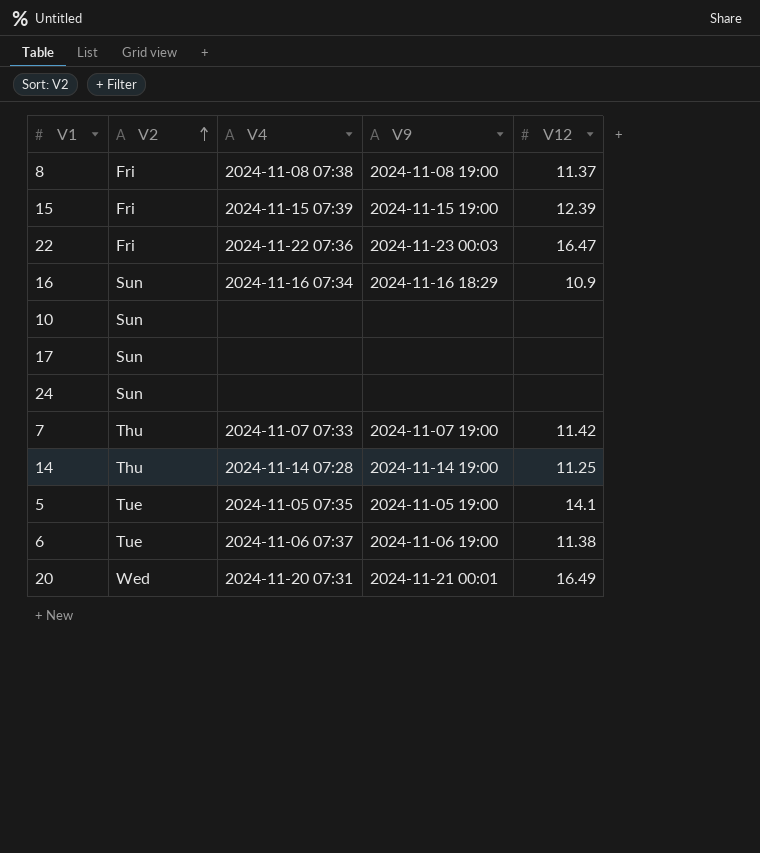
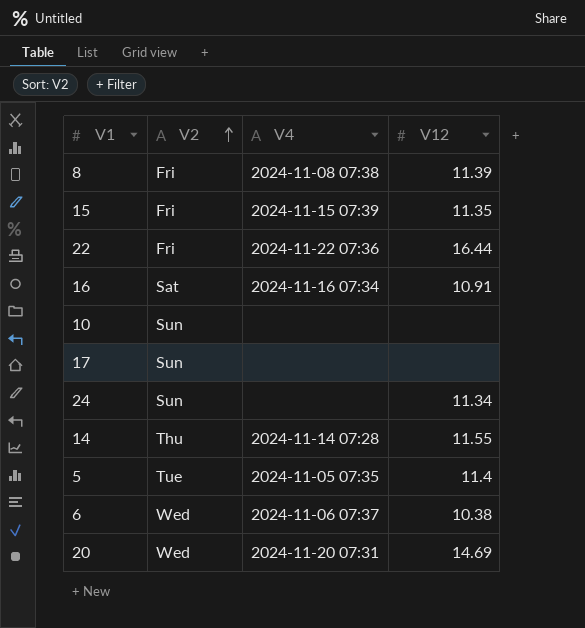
column V9 | position: 4 -> none
row 7: Thu | 2024-11-07 07:33 | 2024-11-07 19:00 | 11.42 -> none
8 | V12: 11.37 -> 11.39
15 | V12: 12.39 -> 11.35
22 | V12: 16.47 -> 16.44
16 | V2: Sun -> Sat
16 | V12: 10.9 -> 10.91
24 | V12: none -> 11.34
14 | V12: 11.25 -> 11.55
5 | V12: 14.1 -> 11.4
6 | V2: Tue -> Wed
6 | V12: 11.38 -> 10.38
20 | V12: 16.49 -> 14.69

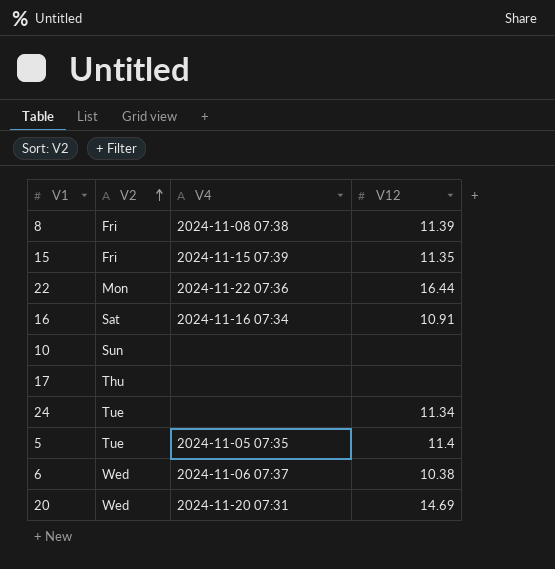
row 14: Thu | 2024-11-14 07:28 | 11.55 -> none
22 | V2: Fri -> Mon
17 | V2: Sun -> Thu
24 | V2: Sun -> Tue

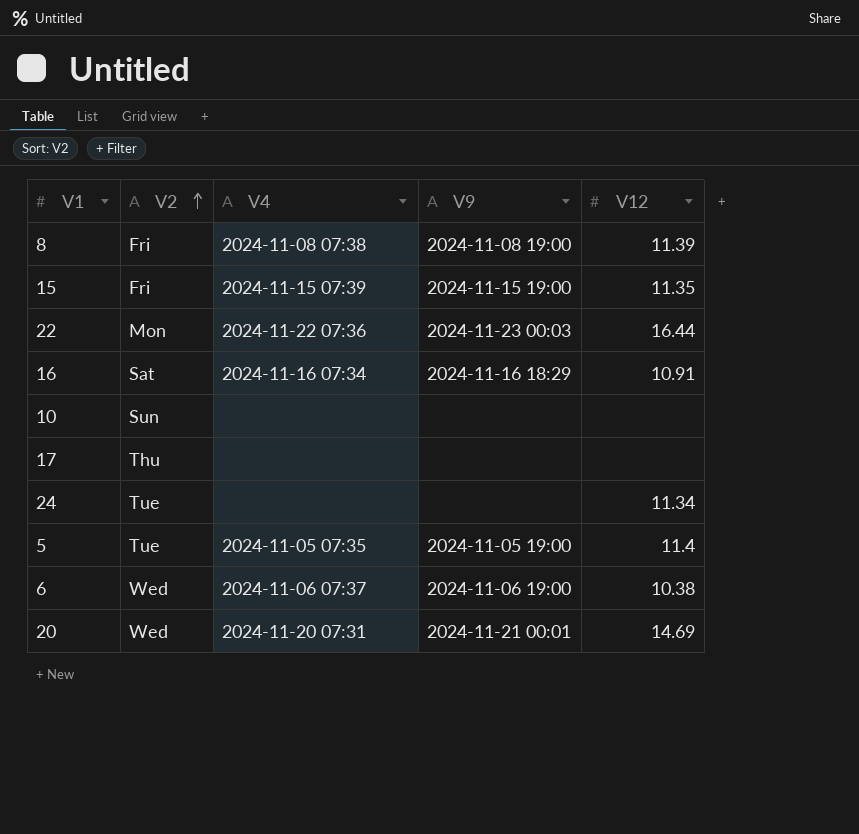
column V9 | position: none -> 4

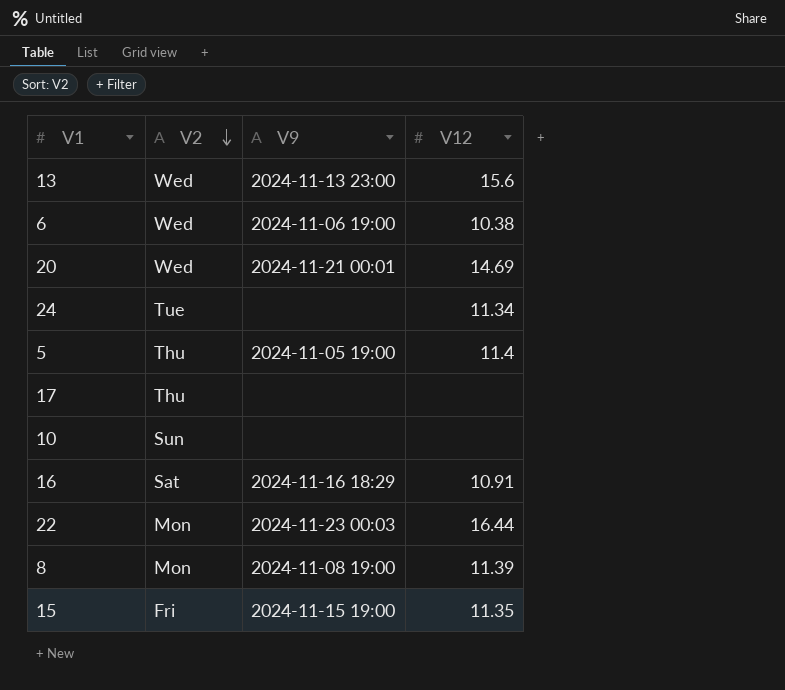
row order: V2 ascending -> V2 descending
column V4 | position: 3 -> none
row 13: none -> Wed | 2024-11-13 23:00 | 15.6
5 | V2: Tue -> Thu
8 | V2: Fri -> Mon

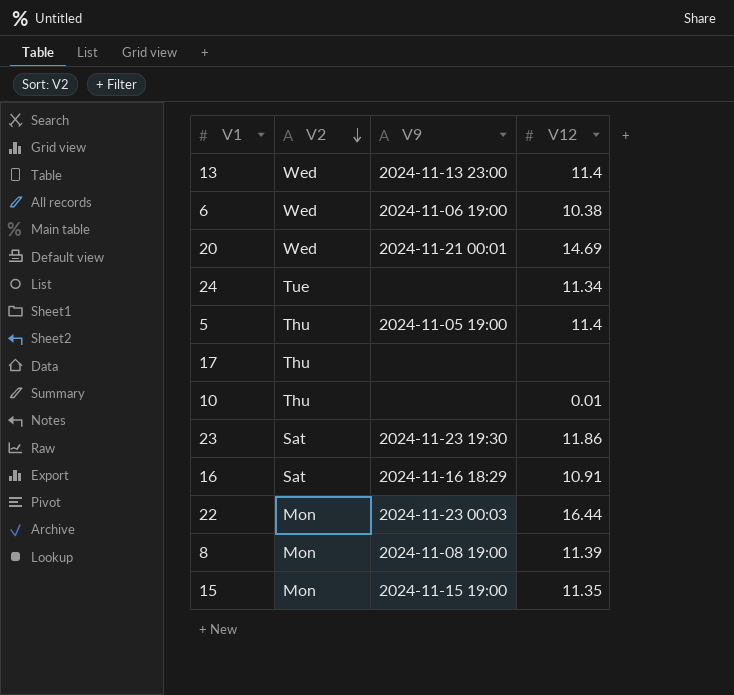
13 | V12: 15.6 -> 11.4
10 | V2: Sun -> Thu
10 | V12: none -> 0.01
row 23: none -> Sat | 2024-11-23 19:30 | 11.86
15 | V2: Fri -> Mon

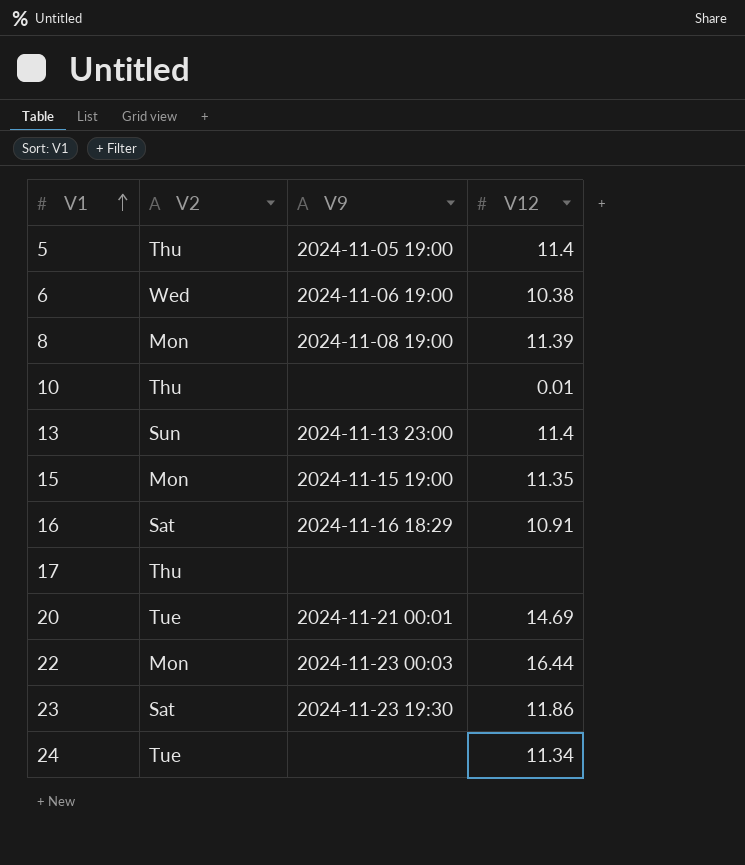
row order: V2 descending -> V1 ascending
13 | V2: Wed -> Sun
20 | V2: Wed -> Tue

